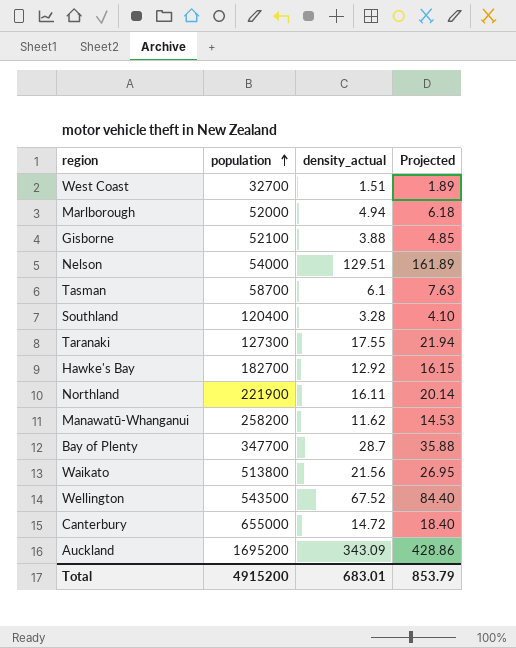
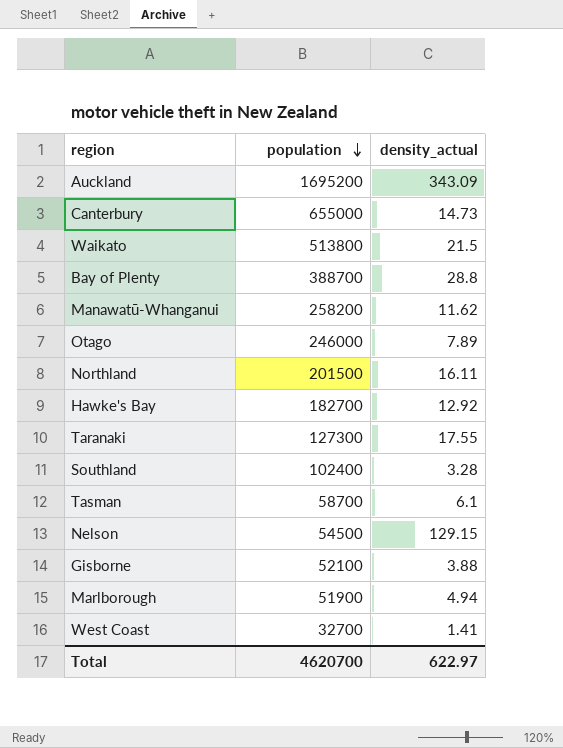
row order: population ascending -> population descending
column Projected | formula: [density_actual] * 1.25 -> none
row Wellington: 543500 | 67.52 | 84.40 -> none
Canterbury | density_actual: 14.72 -> 14.73
Waikato | density_actual: 21.56 -> 21.5
Bay of Plenty | population: 347700 -> 388700
Bay of Plenty | density_actual: 28.7 -> 28.8
row Otago: none -> 246000 | 7.89
Northland | population: 221900 -> 201500
Southland | population: 120400 -> 102400
Nelson | population: 54000 -> 54500
Nelson | density_actual: 129.51 -> 129.15
Marlborough | population: 52000 -> 51900
West Coast | density_actual: 1.51 -> 1.41
Total | population: 4915200 -> 4620700
Total | density_actual: 683.01 -> 622.97

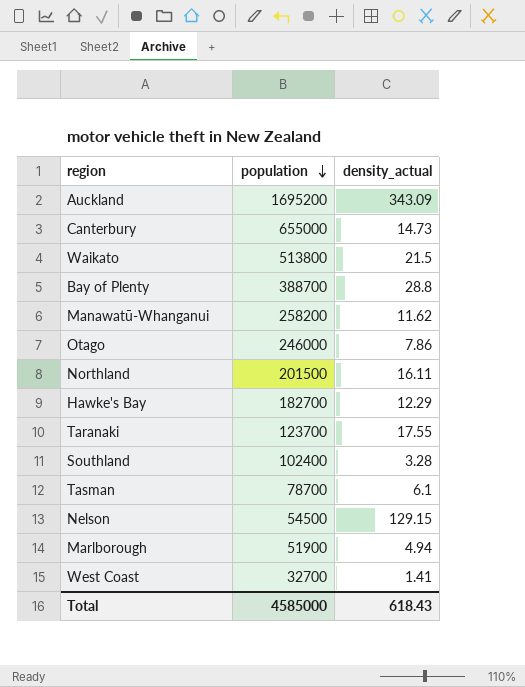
row Gisborne: 52100 | 3.88 -> none
Otago | density_actual: 7.89 -> 7.86
Hawke's Bay | density_actual: 12.92 -> 12.29
Taranaki | population: 127300 -> 123700
Tasman | population: 58700 -> 78700
Total | population: 4620700 -> 4585000
Total | density_actual: 622.97 -> 618.43

